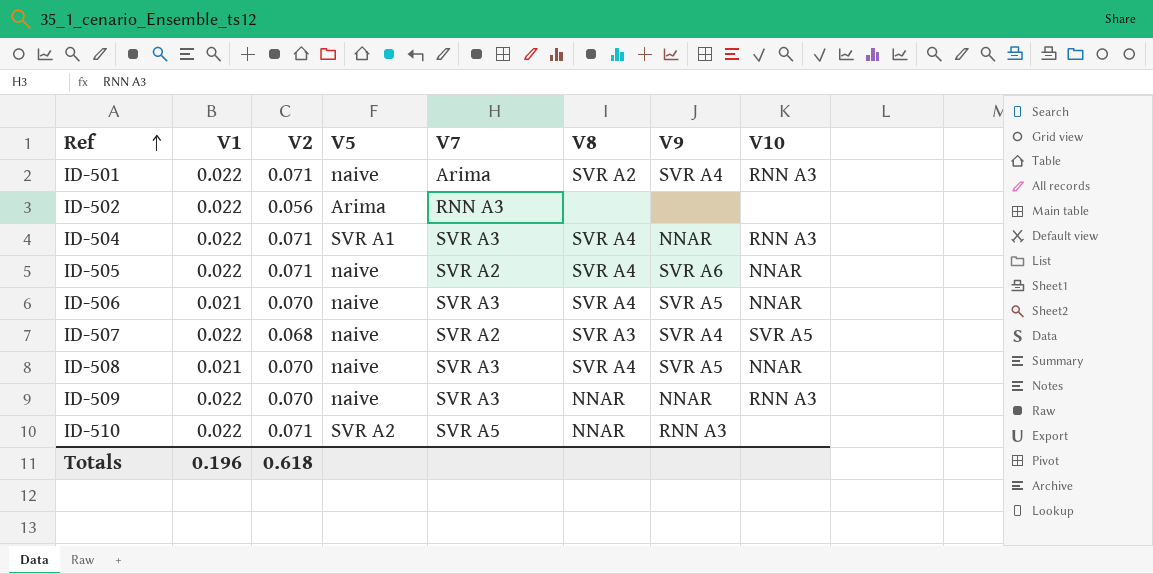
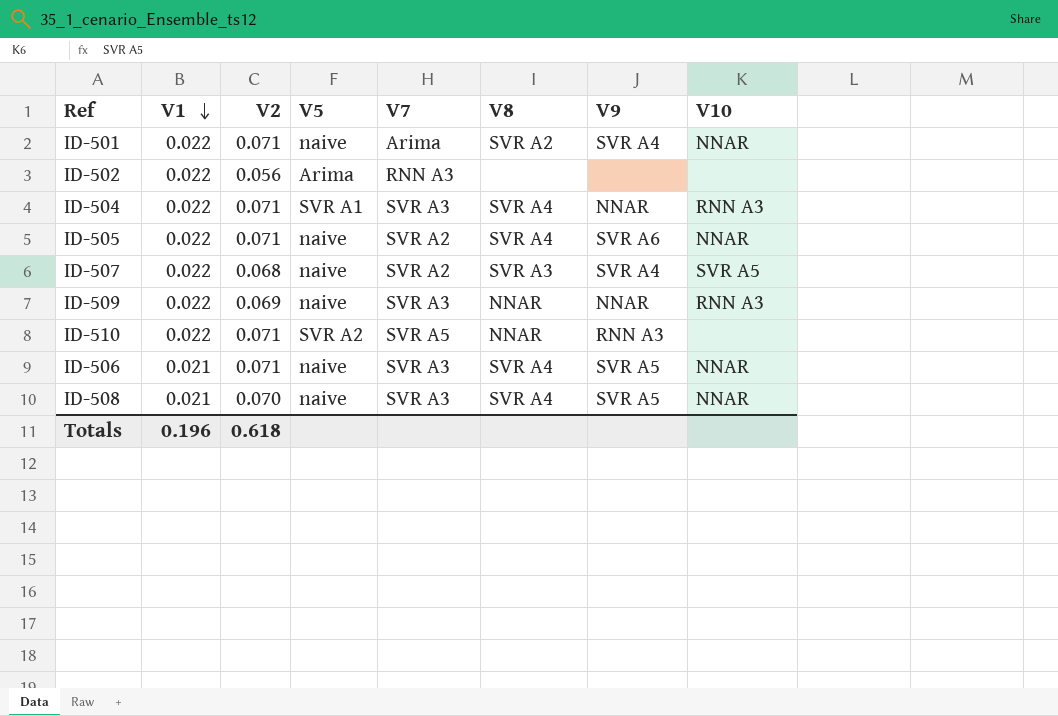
row order: Ref ascending -> V1 descending
ID-501 | V10: RNN A3 -> NNAR
ID-509 | V2: 0.070 -> 0.069
ID-506 | V2: 0.070 -> 0.071

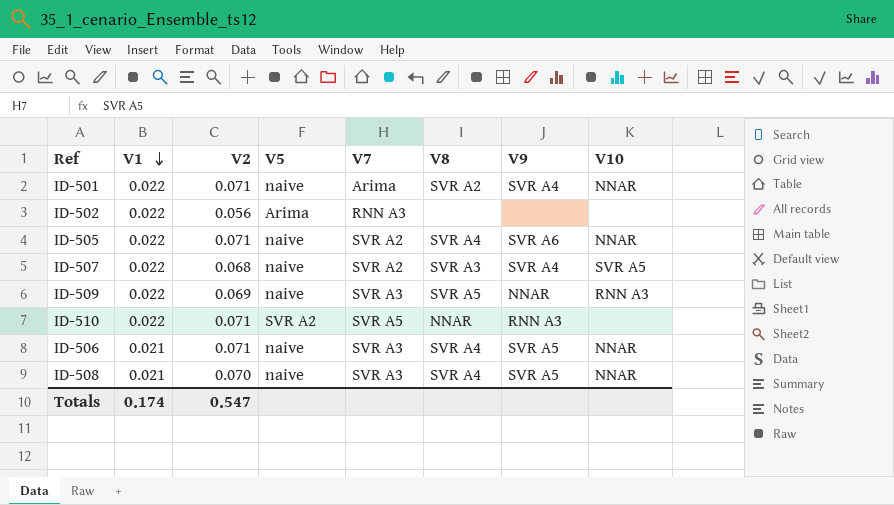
row ID-504: 0.022 | 0.071 | SVR A1 | SVR A3 | SVR A4 | NNAR | RNN A3 -> none
ID-509 | V8: NNAR -> SVR A5
Totals | V1: 0.196 -> 0.174
Totals | V2: 0.618 -> 0.547

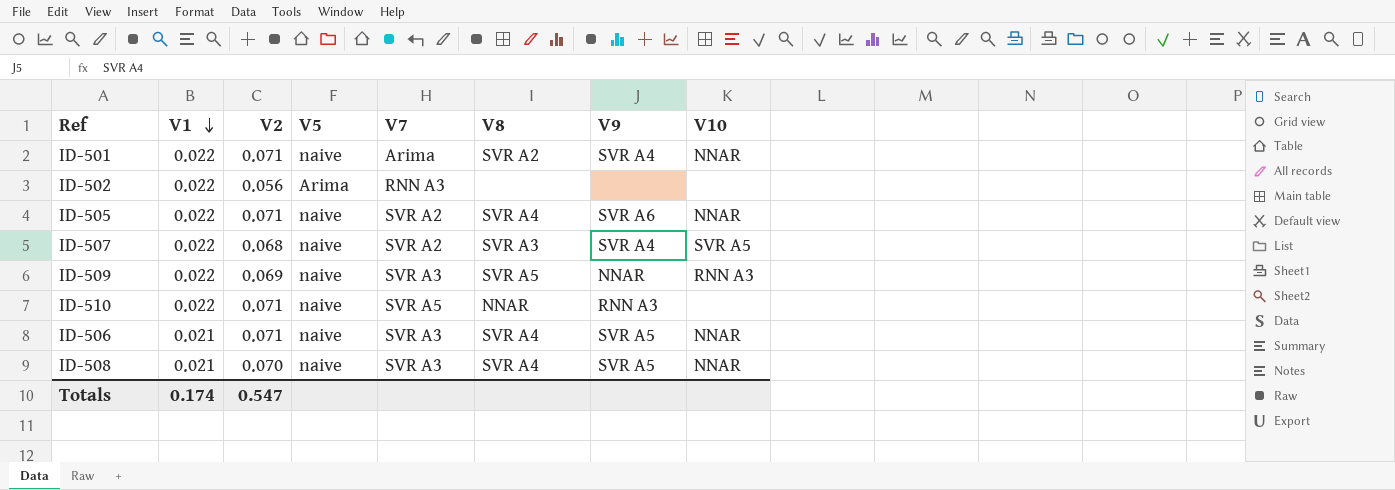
ID-510 | V5: SVR A2 -> naive

